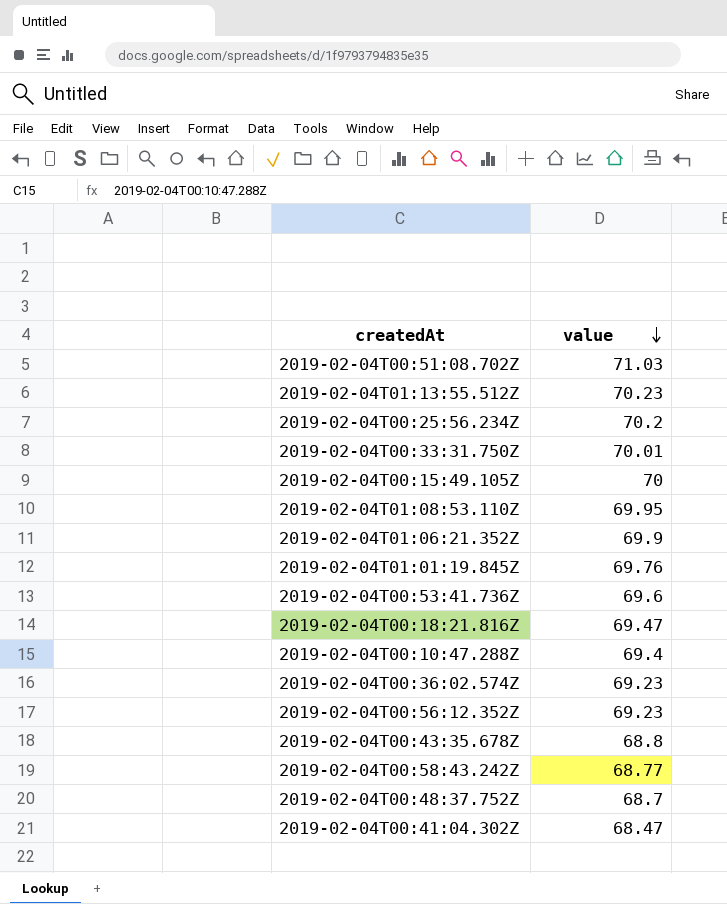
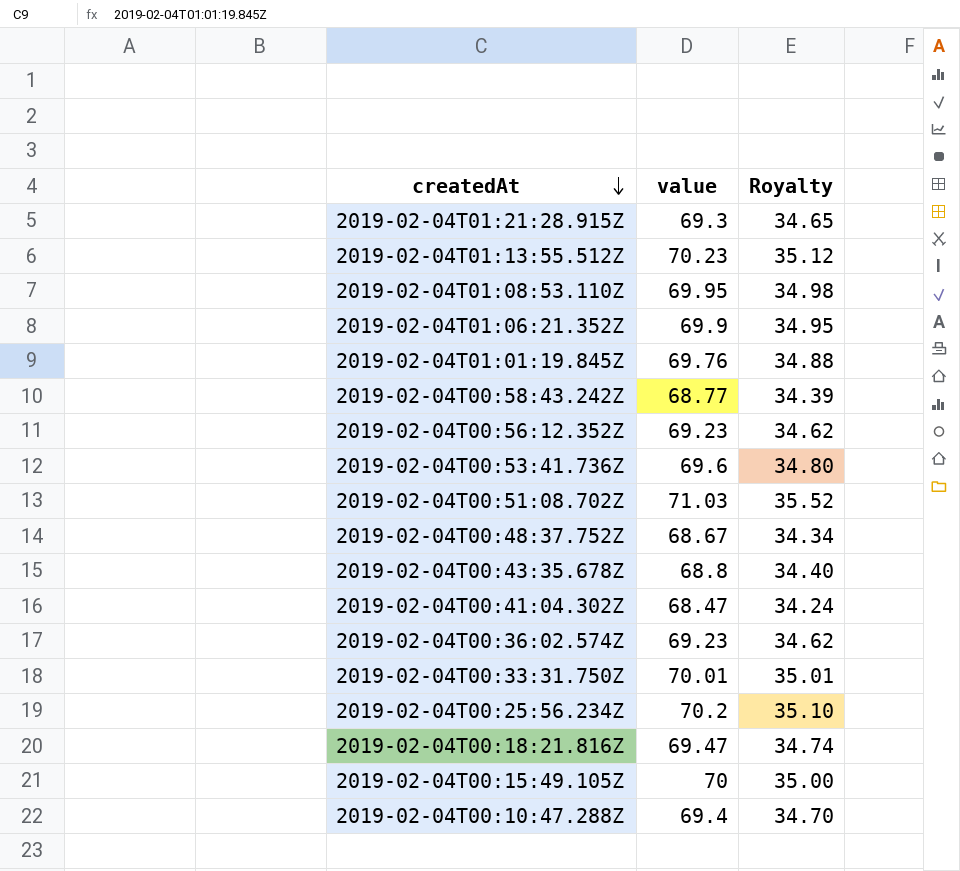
row order: value descending -> createdAt descending
column Royalty | formula: none -> [value] * 0.5
row 2019-02-04T01:21:28.915Z: none -> 69.3 | 34.65
2019-02-04T00:48:37.752Z | value: 68.7 -> 68.67

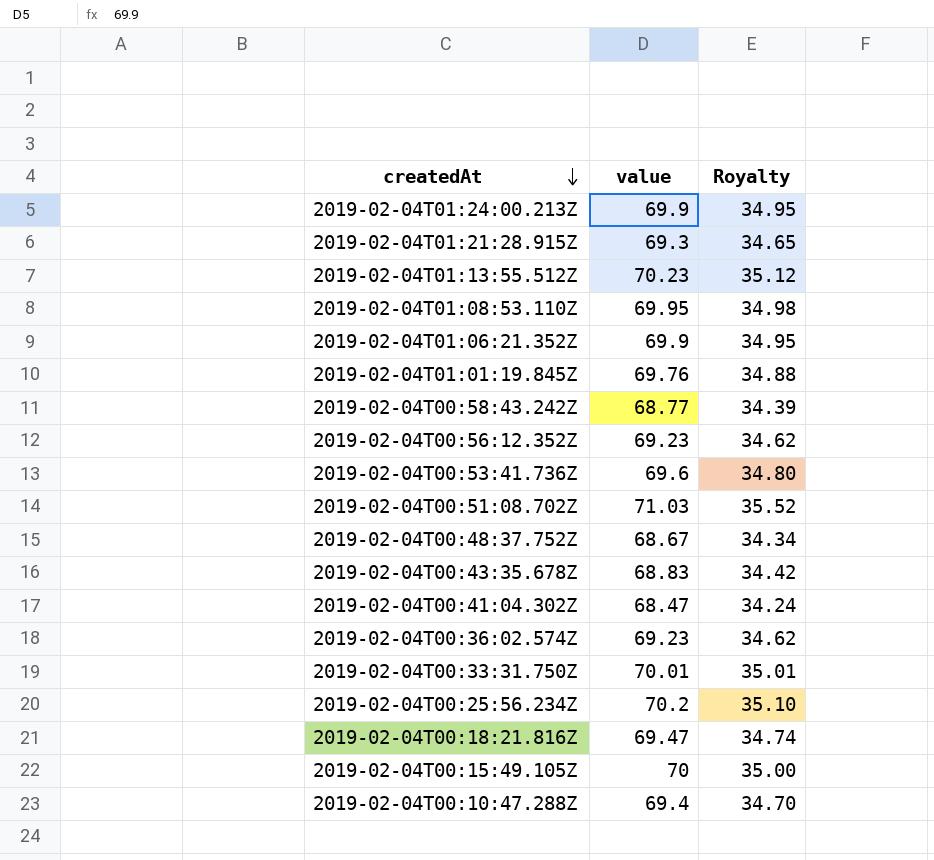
row 2019-02-04T01:24:00.213Z: none -> 69.9 | 34.95
2019-02-04T00:43:35.678Z | value: 68.8 -> 68.83
2019-02-04T00:43:35.678Z | Royalty: 34.40 -> 34.42

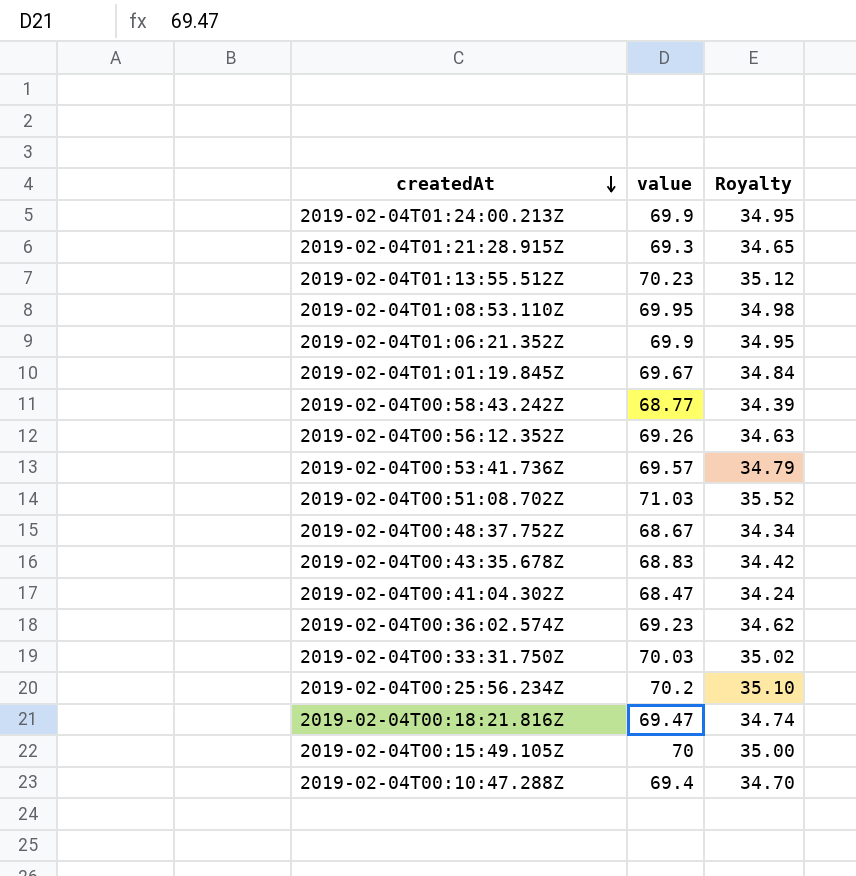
2019-02-04T01:01:19.845Z | value: 69.76 -> 69.67
2019-02-04T01:01:19.845Z | Royalty: 34.88 -> 34.84
2019-02-04T00:56:12.352Z | value: 69.23 -> 69.26
2019-02-04T00:56:12.352Z | Royalty: 34.62 -> 34.63
2019-02-04T00:53:41.736Z | value: 69.6 -> 69.57
2019-02-04T00:53:41.736Z | Royalty: 34.80 -> 34.79
2019-02-04T00:33:31.750Z | value: 70.01 -> 70.03
2019-02-04T00:33:31.750Z | Royalty: 35.01 -> 35.02

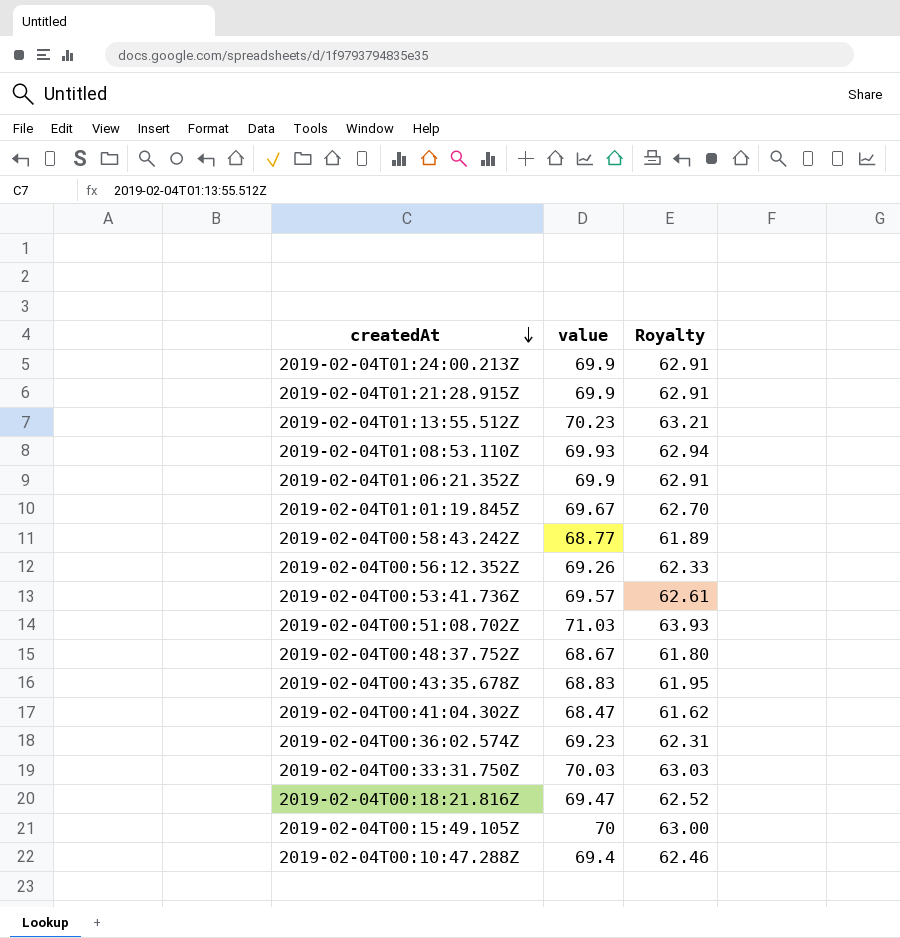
column Royalty | formula: [value] * 0.5 -> [value] * 0.9
row 2019-02-04T00:25:56.234Z: 70.2 | 35.10 -> none
2019-02-04T01:21:28.915Z | value: 69.3 -> 69.9
2019-02-04T01:08:53.110Z | value: 69.95 -> 69.93

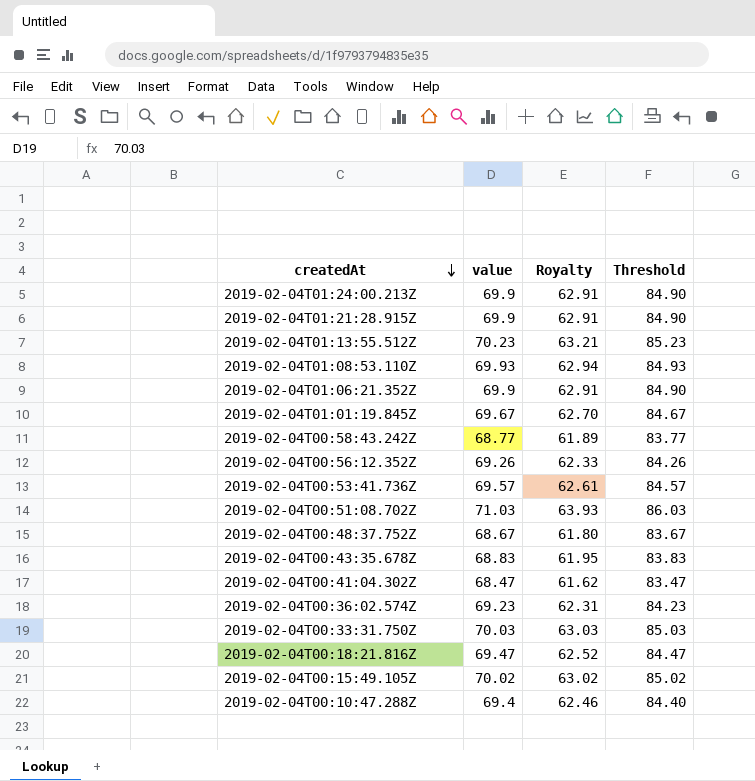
column Threshold | formula: none -> [value] + 15
2019-02-04T00:15:49.105Z | value: 70 -> 70.02
2019-02-04T00:15:49.105Z | Royalty: 63.00 -> 63.02

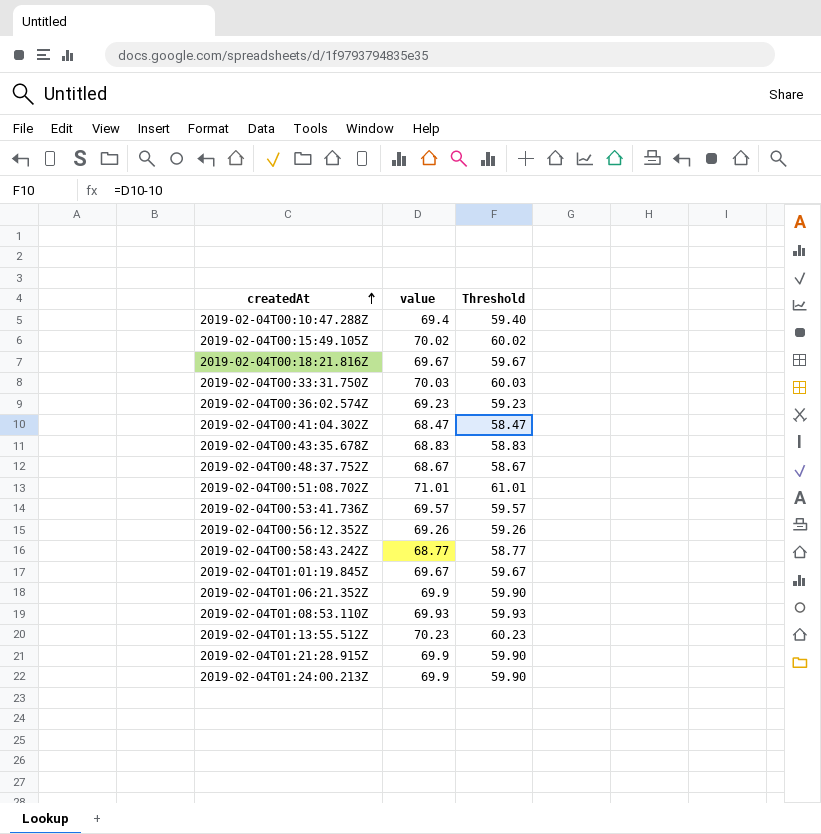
row order: createdAt descending -> createdAt ascending
column Royalty | formula: [value] * 0.9 -> none
column Threshold | formula: [value] + 15 -> [value] - 10
2019-02-04T00:18:21.816Z | value: 69.47 -> 69.67
2019-02-04T00:51:08.702Z | value: 71.03 -> 71.01

